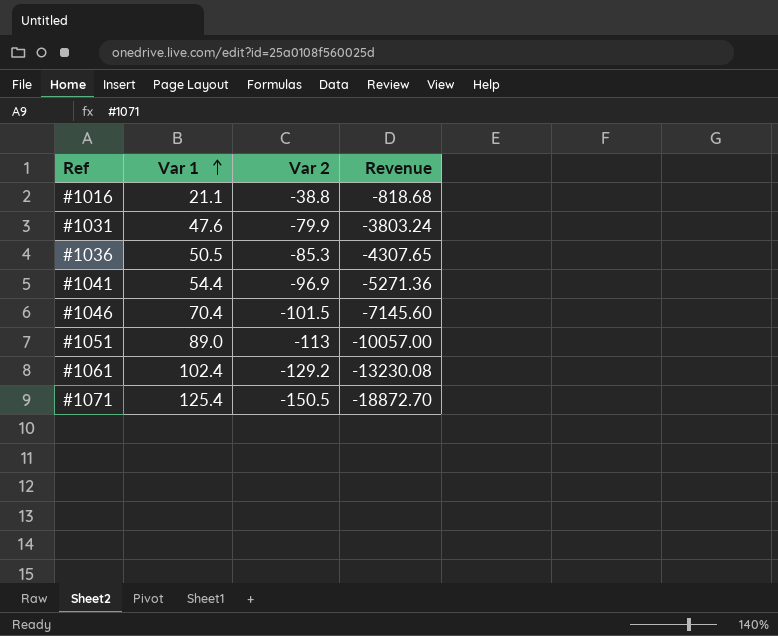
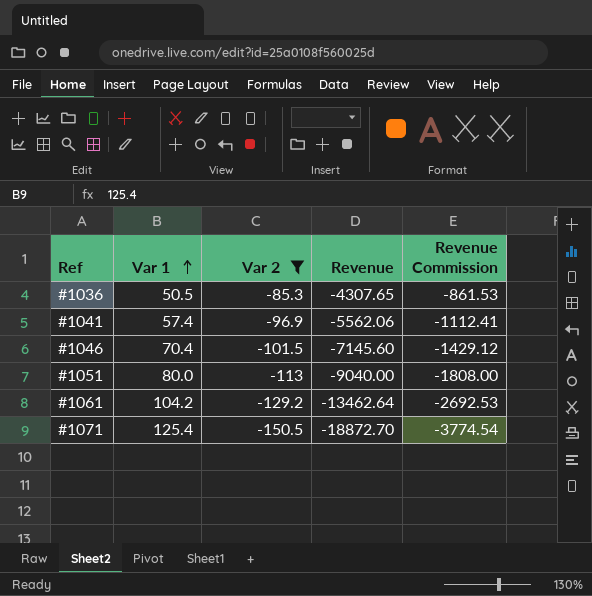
filter: none -> Var 2 <= -85.3
column Revenue Commission | formula: none -> [Revenue] * 0.2
#1041 | Var 1: 54.4 -> 57.4
#1041 | Revenue: -5271.36 -> -5562.06
#1051 | Var 1: 89.0 -> 80.0
#1051 | Revenue: -10057.00 -> -9040.00
#1061 | Var 1: 102.4 -> 104.2
#1061 | Revenue: -13230.08 -> -13462.64

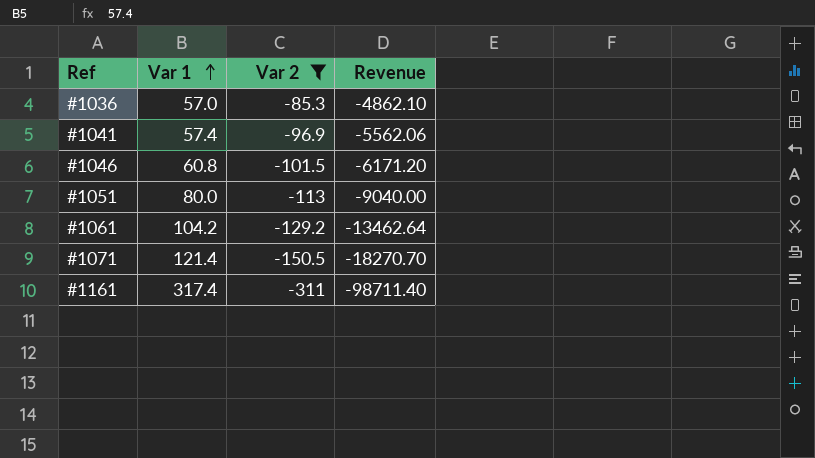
column Revenue Commission | formula: [Revenue] * 0.2 -> none
#1036 | Var 1: 50.5 -> 57.0
#1036 | Revenue: -4307.65 -> -4862.10
#1046 | Var 1: 70.4 -> 60.8
#1046 | Revenue: -7145.60 -> -6171.20
#1071 | Var 1: 125.4 -> 121.4
#1071 | Revenue: -18872.70 -> -18270.70
row #1161: none -> 317.4 | -311 | -98711.40

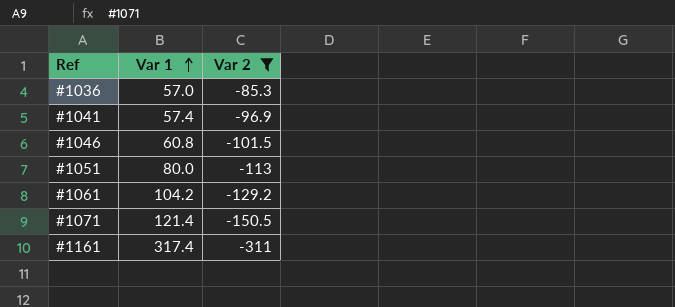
column Revenue | formula: [Var 1] * [Var 2] -> none

